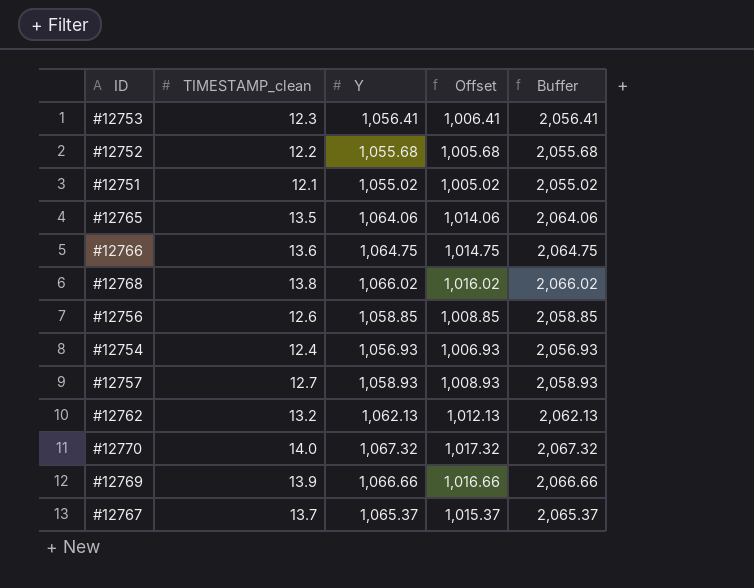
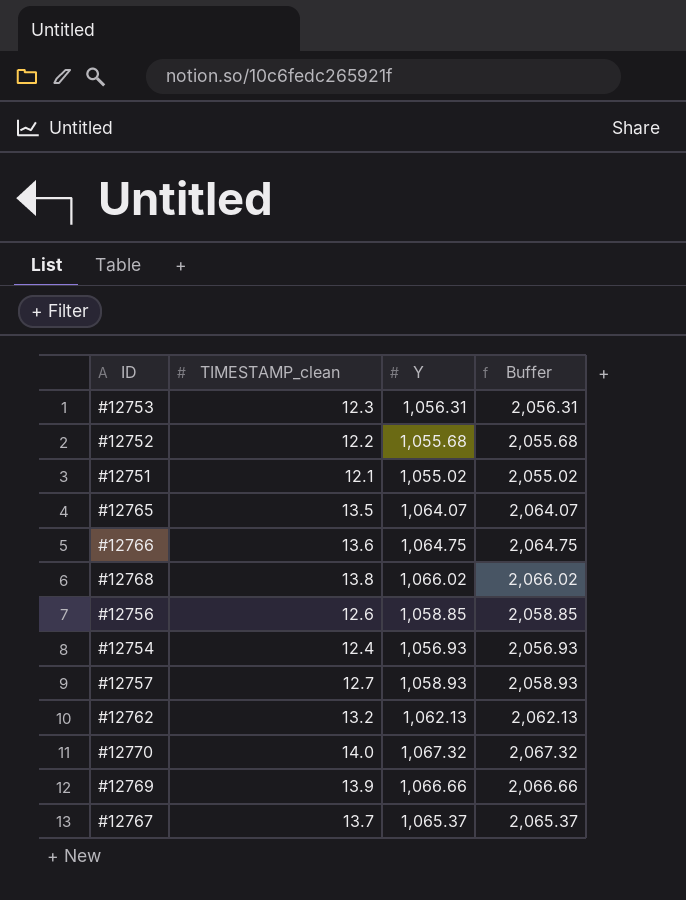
column Offset | formula: [Y] - 50 -> none
#12753 | Y: 1,056.41 -> 1,056.31
#12753 | Buffer: 2,056.41 -> 2,056.31
#12765 | Y: 1,064.06 -> 1,064.07
#12765 | Buffer: 2,064.06 -> 2,064.07

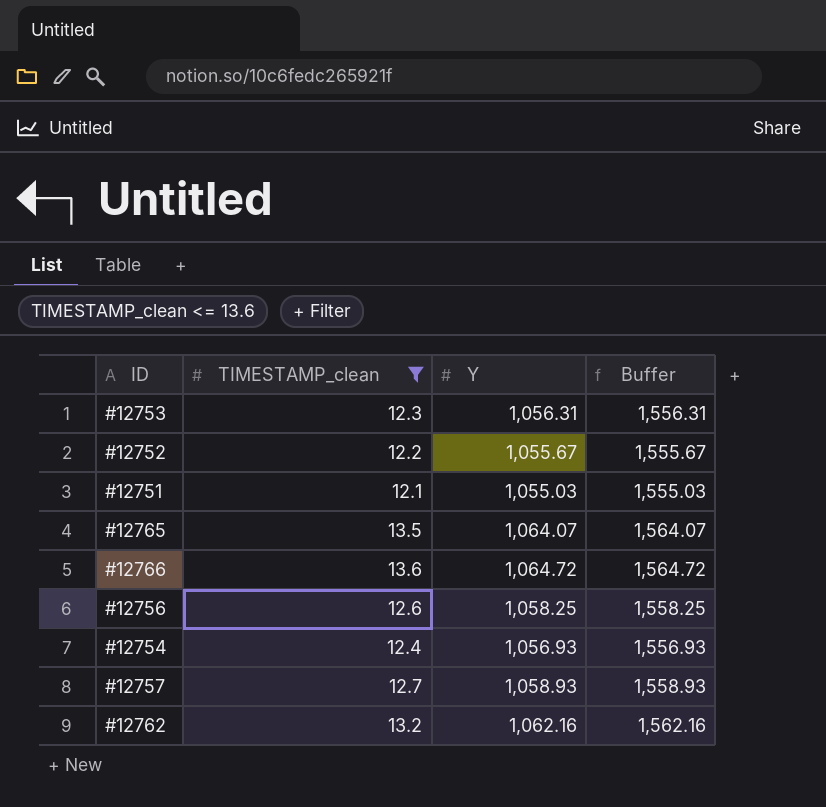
filter: none -> TIMESTAMP_clean <= 13.6
column Buffer | formula: [Y] + 1000 -> [Y] + 500
#12752 | Y: 1,055.68 -> 1,055.67
#12751 | Y: 1,055.02 -> 1,055.03
#12766 | Y: 1,064.75 -> 1,064.72
#12756 | Y: 1,058.85 -> 1,058.25
#12762 | Y: 1,062.13 -> 1,062.16

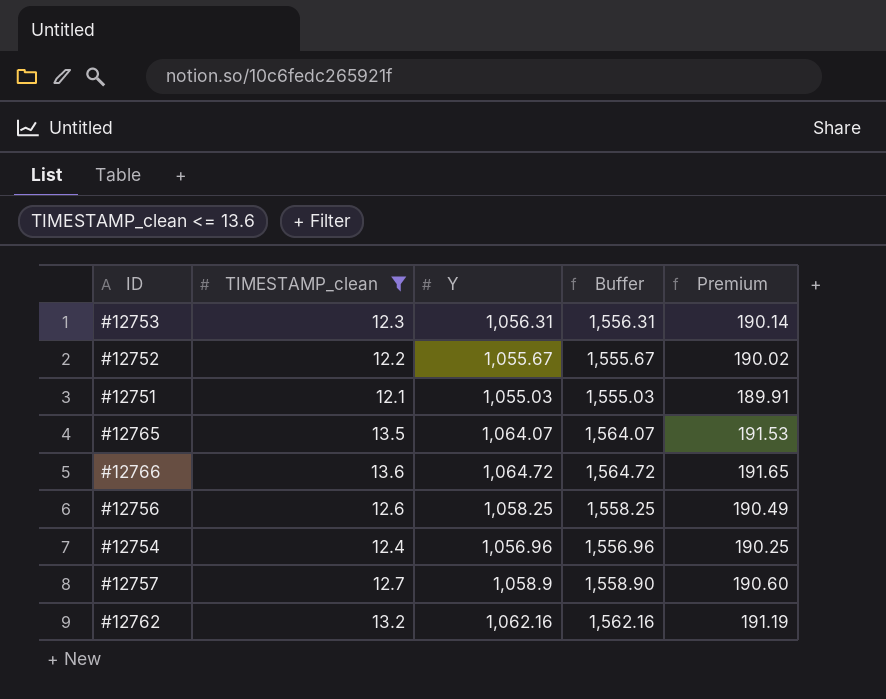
column Premium | formula: none -> [Y] * 0.18
#12754 | Y: 1,056.93 -> 1,056.96
#12754 | Buffer: 1,556.93 -> 1,556.96
#12757 | Y: 1,058.93 -> 1,058.9
#12757 | Buffer: 1,558.93 -> 1,558.90

